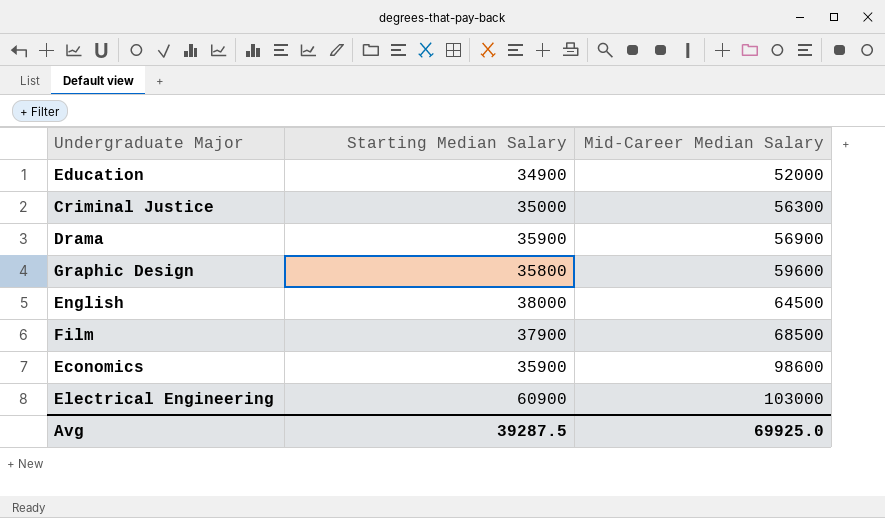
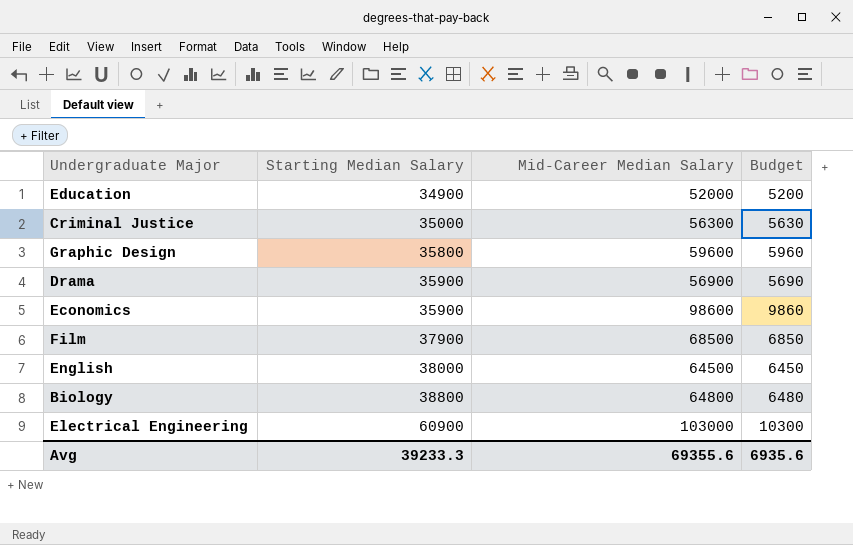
row order: Mid-Career Median Salary ascending -> Starting Median Salary ascending
column Budget | formula: none -> [Mid-Career Median Salary] * 0.1
row Biology: none -> 38800 | 64800 | 6480
Avg | Starting Median Salary: 39287.5 -> 39233.3
Avg | Mid-Career Median Salary: 69925.0 -> 69355.6

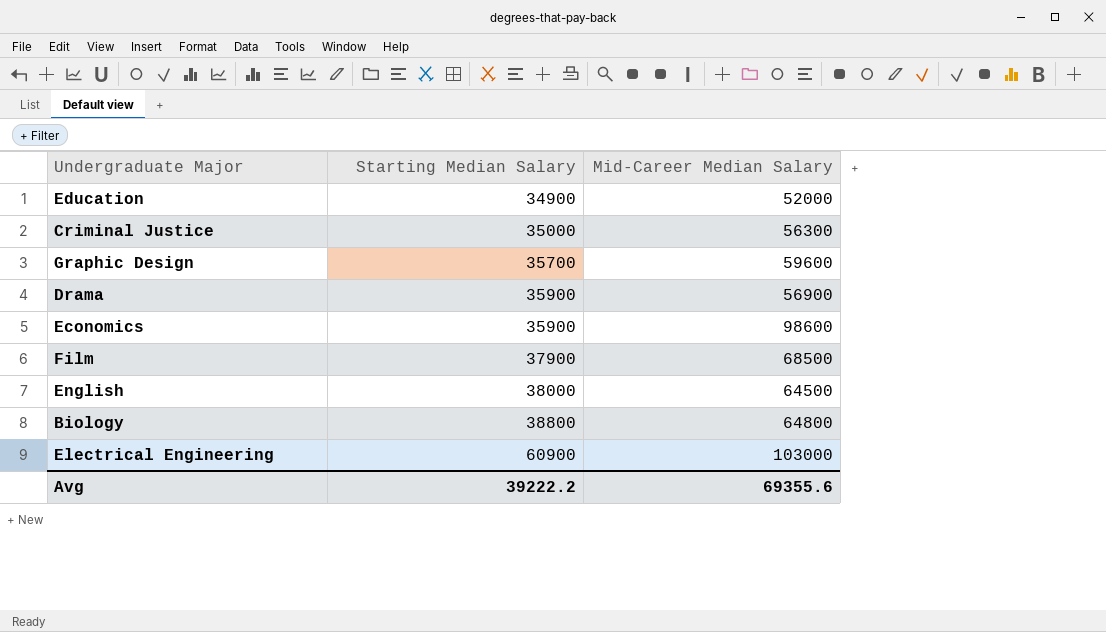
column Budget | formula: [Mid-Career Median Salary] * 0.1 -> none
Graphic Design | Starting Median Salary: 35800 -> 35700
Avg | Starting Median Salary: 39233.3 -> 39222.2

